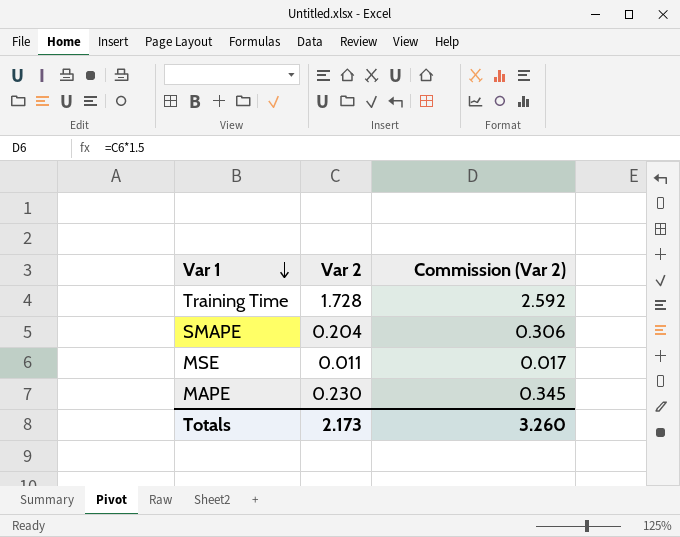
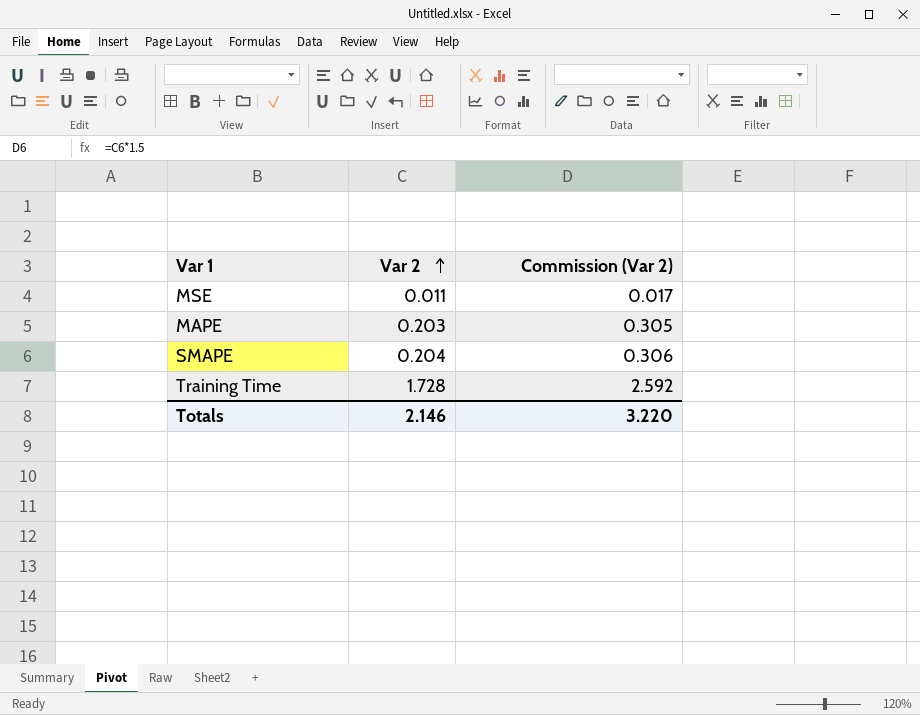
row order: Var 1 descending -> Var 2 ascending
MAPE | Var 2: 0.230 -> 0.203
MAPE | Commission (Var 2): 0.345 -> 0.305
Totals | Var 2: 2.173 -> 2.146
Totals | Commission (Var 2): 3.260 -> 3.220

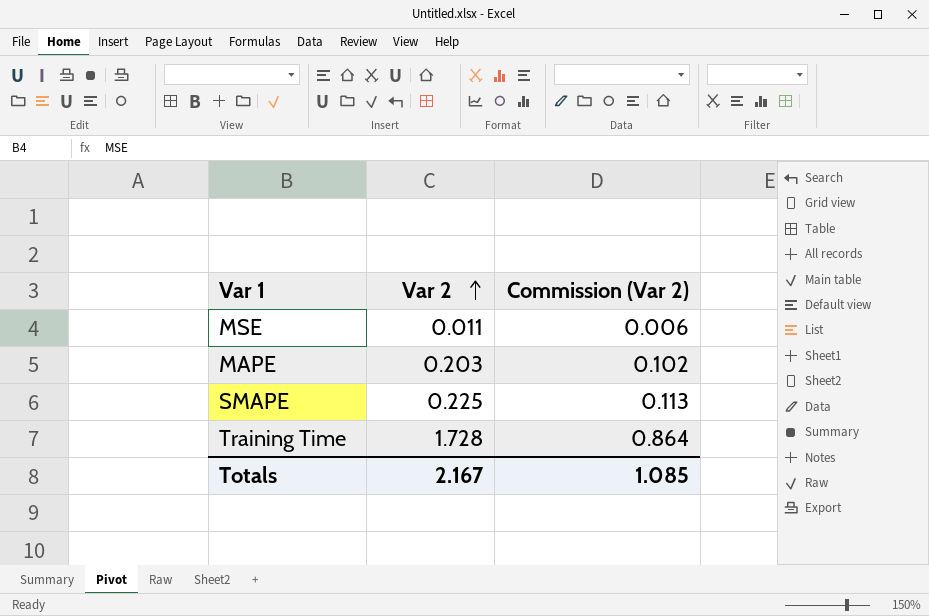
column Commission (Var 2) | formula: [Var 2] * 1.5 -> [Var 2] * 0.5
SMAPE | Var 2: 0.204 -> 0.225
Totals | Var 2: 2.146 -> 2.167
Totals | Commission (Var 2): 3.220 -> 1.085

